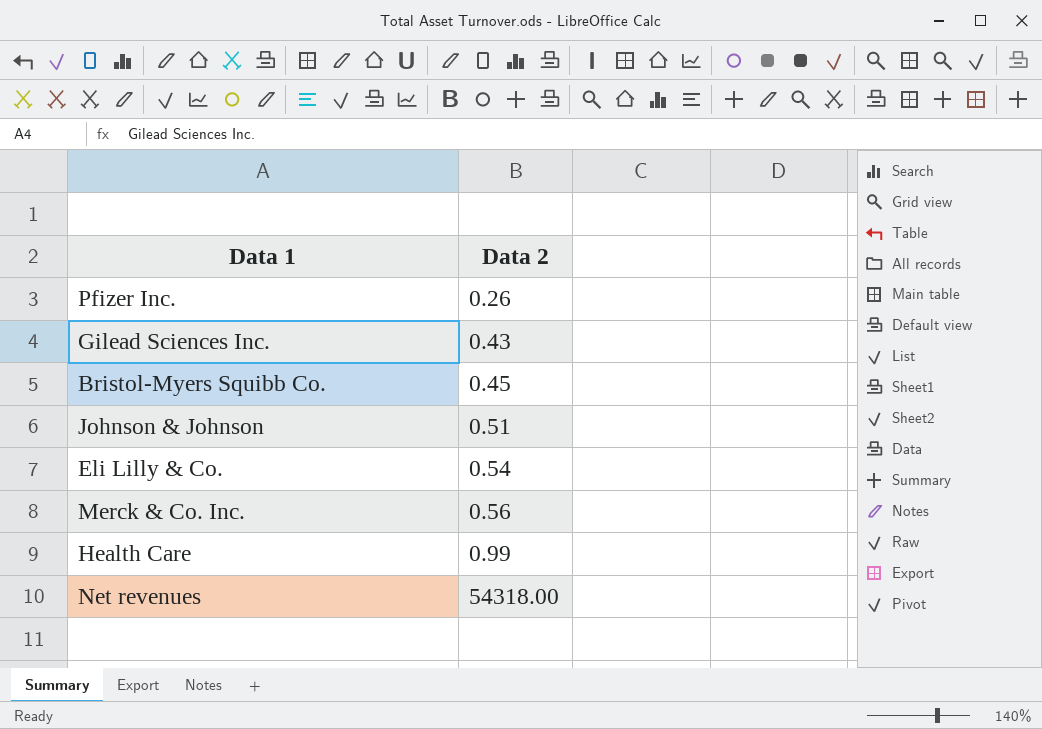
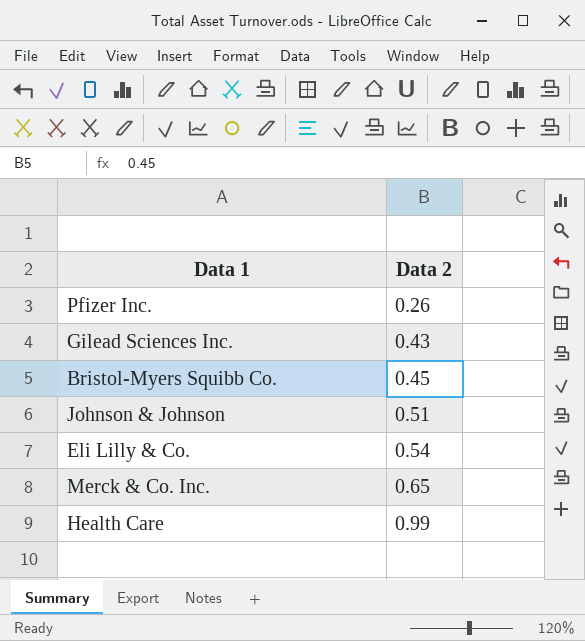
row Net revenues: 54318.00 -> none
Merck & Co. Inc. | Data 2: 0.56 -> 0.65

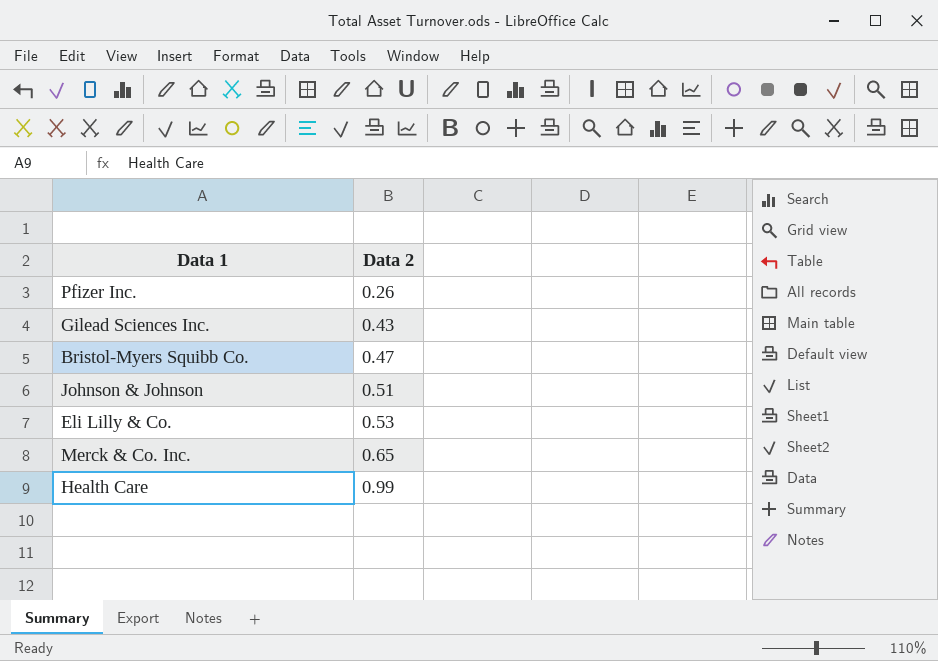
Bristol-Myers Squibb Co. | Data 2: 0.45 -> 0.47
Eli Lilly & Co. | Data 2: 0.54 -> 0.53

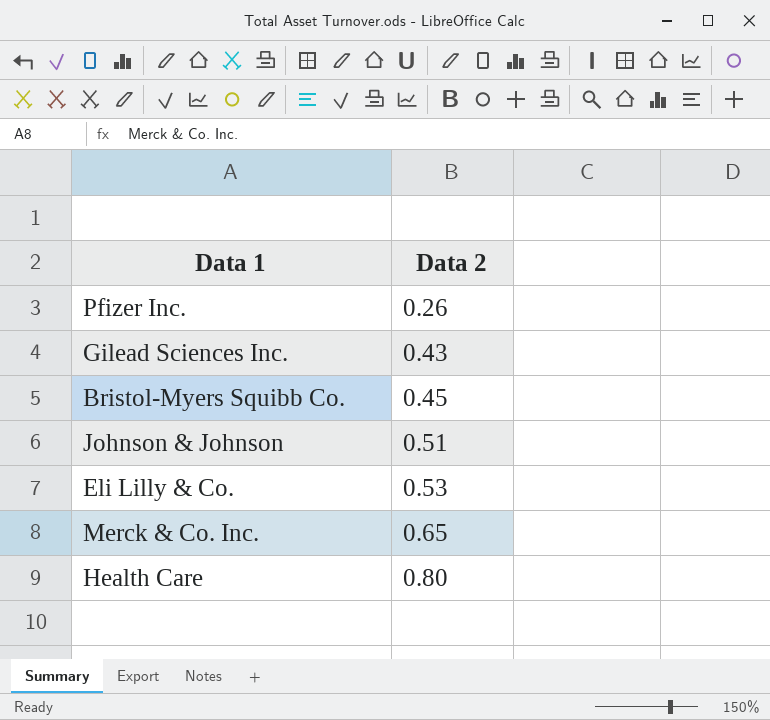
Bristol-Myers Squibb Co. | Data 2: 0.47 -> 0.45
Health Care | Data 2: 0.99 -> 0.80

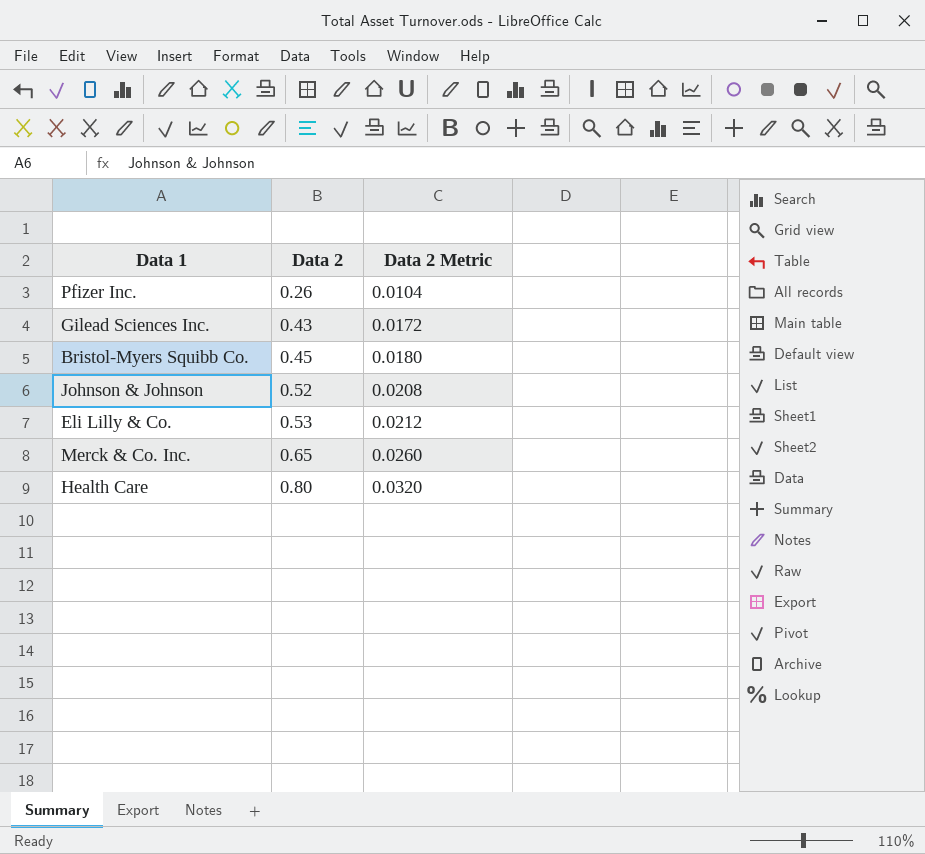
column Data 2 Metric | formula: none -> [Data 2] * 0.04
Johnson & Johnson | Data 2: 0.51 -> 0.52

